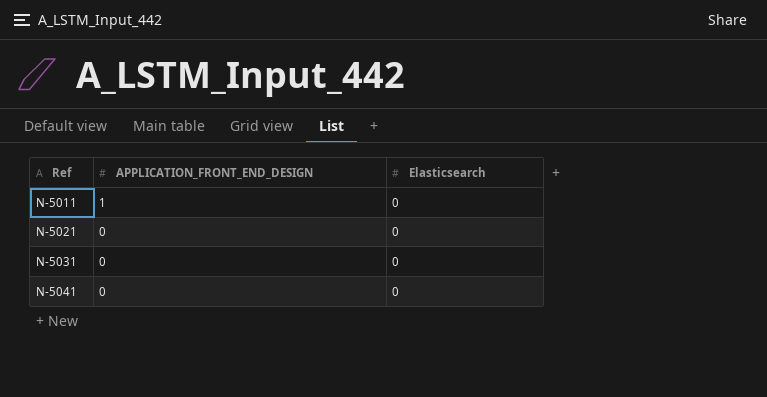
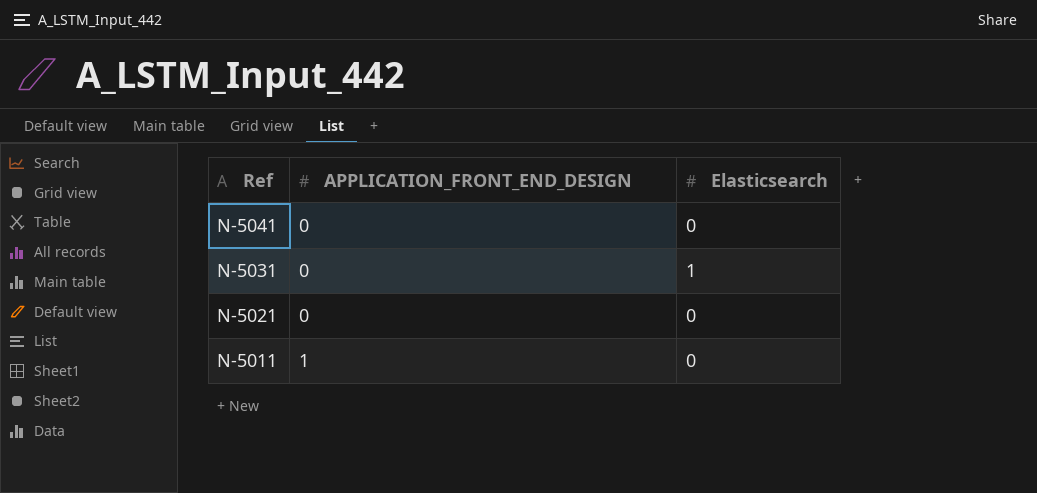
row order: Ref ascending -> Ref descending
N-5031 | Elasticsearch: 0 -> 1

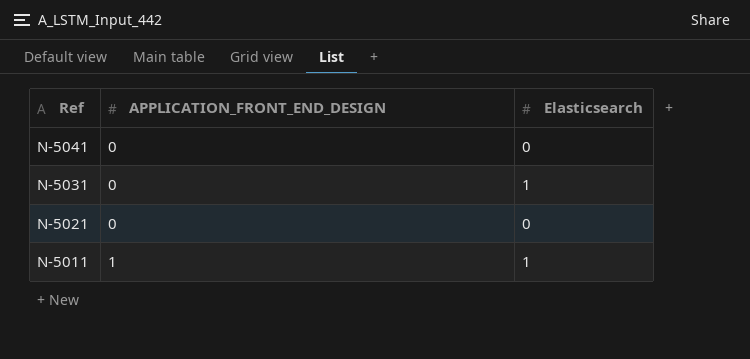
N-5011 | Elasticsearch: 0 -> 1

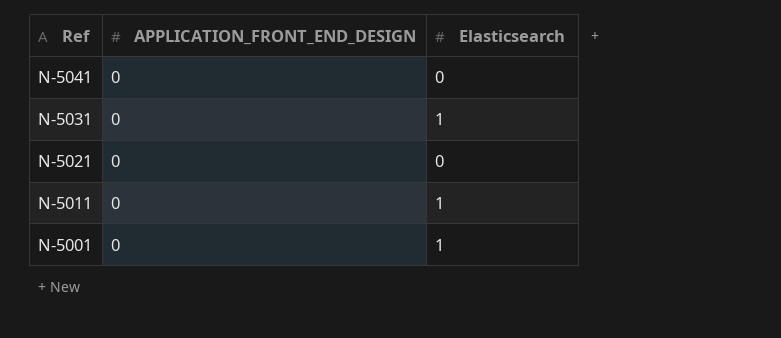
N-5011 | APPLICATION_FRONT_END_DESIGN: 1 -> 0
row N-5001: none -> 0 | 1

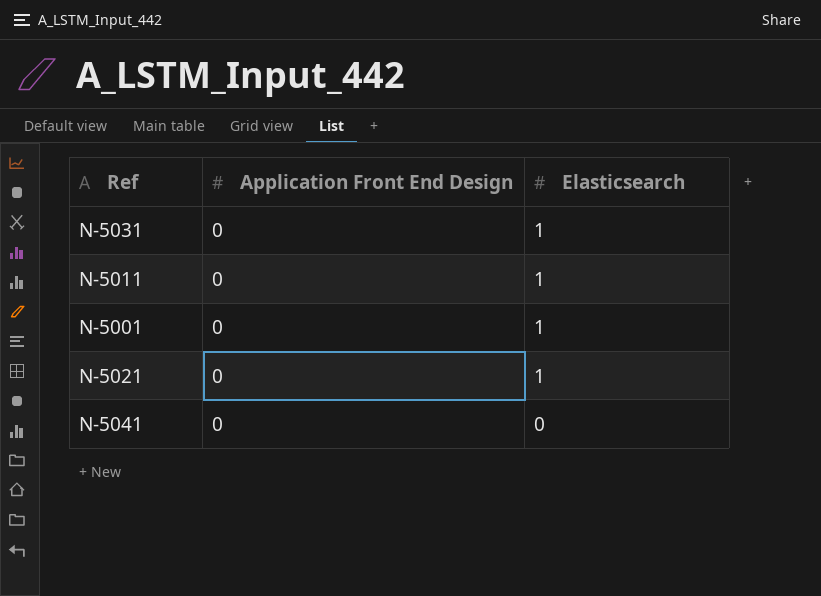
row order: Ref descending -> Elasticsearch descending
column name: APPLICATION_FRONT_END_DESIGN -> Application Front End Design
N-5021 | Elasticsearch: 0 -> 1

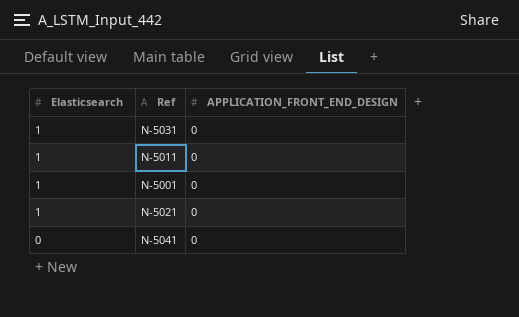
column Elasticsearch | position: 3 -> 1
column name: Application Front End Design -> APPLICATION_FRONT_END_DESIGN

